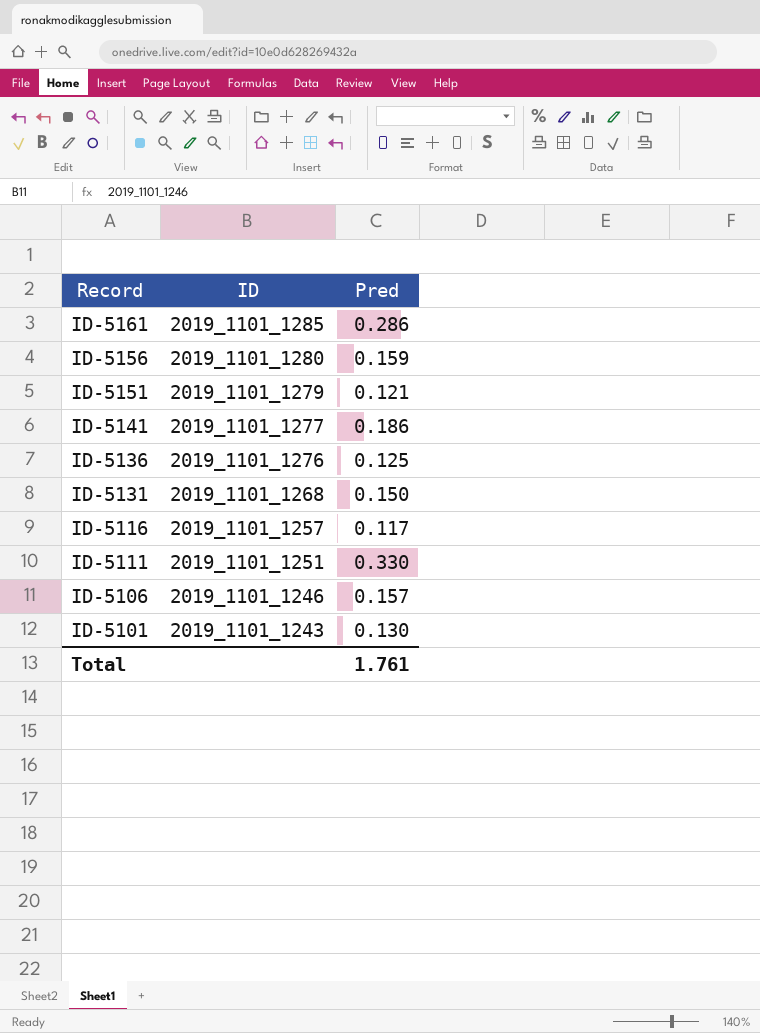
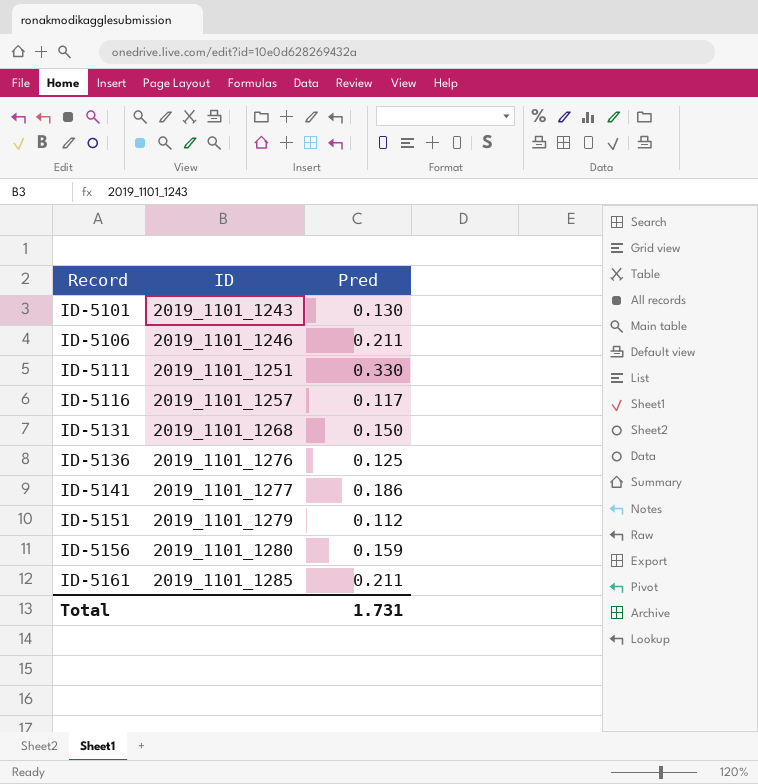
row order: Record descending -> Record ascending
ID-5106 | Pred: 0.157 -> 0.211
ID-5151 | Pred: 0.121 -> 0.112
ID-5161 | Pred: 0.286 -> 0.211
Total | Pred: 1.761 -> 1.731

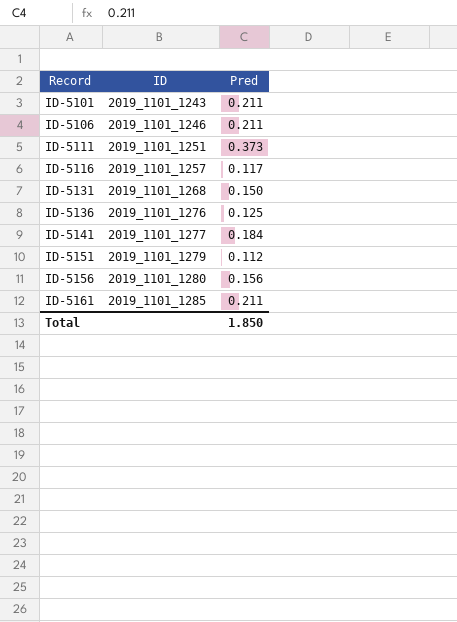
ID-5101 | Pred: 0.130 -> 0.211
ID-5111 | Pred: 0.330 -> 0.373
ID-5141 | Pred: 0.186 -> 0.184
ID-5156 | Pred: 0.159 -> 0.156
Total | Pred: 1.731 -> 1.850

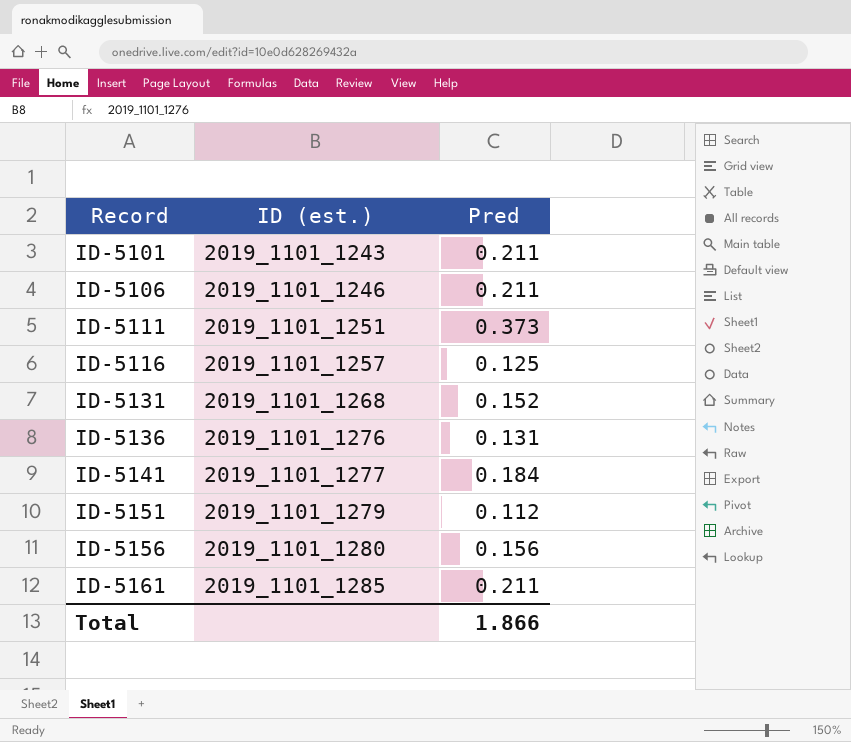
column name: ID -> ID (est.)
ID-5116 | Pred: 0.117 -> 0.125
ID-5131 | Pred: 0.150 -> 0.152
ID-5136 | Pred: 0.125 -> 0.131
Total | Pred: 1.850 -> 1.866

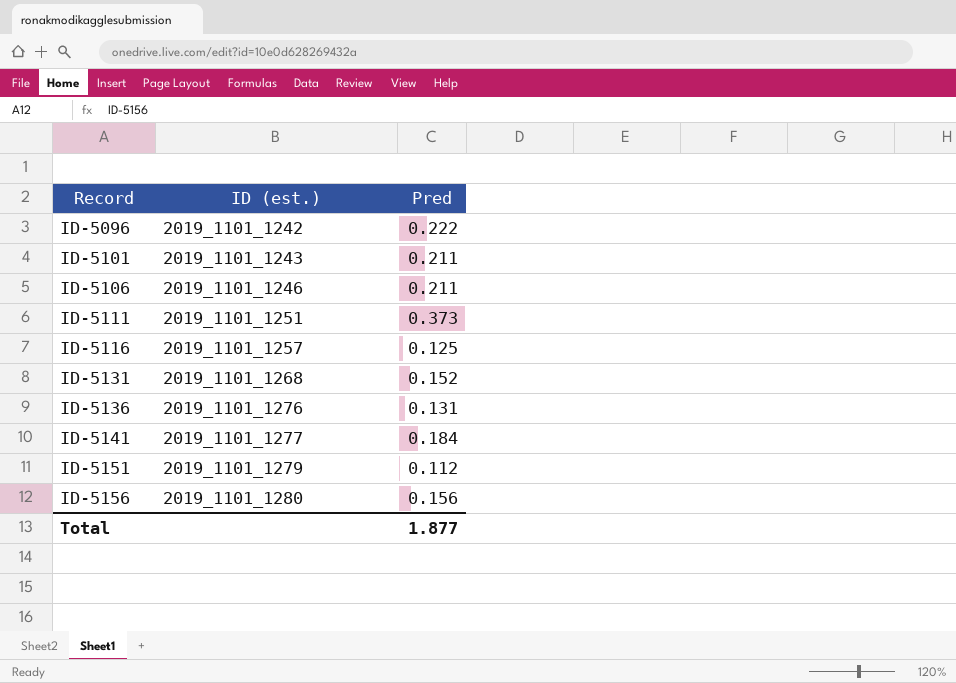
row ID-5161: 2019_1101_1285 | 0.211 -> none
row ID-5096: none -> 2019_1101_1242 | 0.222
Total | Pred: 1.866 -> 1.877

